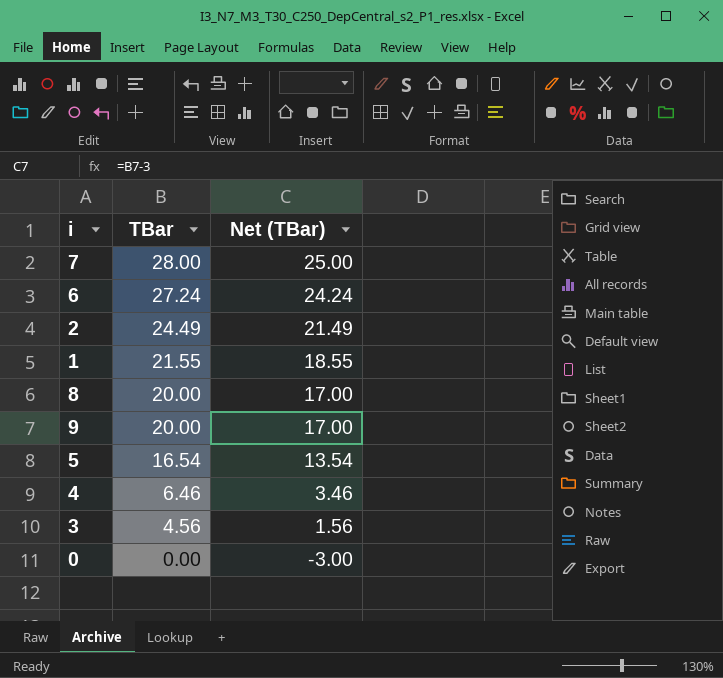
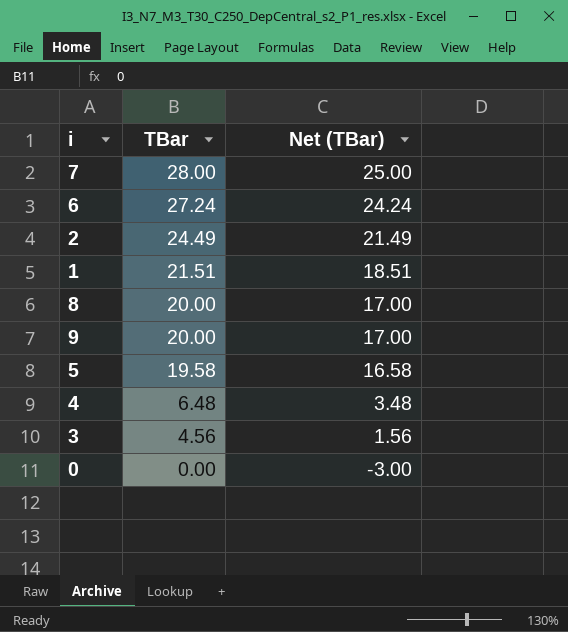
1 | TBar: 21.55 -> 21.51
1 | Net (TBar): 18.55 -> 18.51
5 | TBar: 16.54 -> 19.58
5 | Net (TBar): 13.54 -> 16.58
4 | TBar: 6.46 -> 6.48
4 | Net (TBar): 3.46 -> 3.48

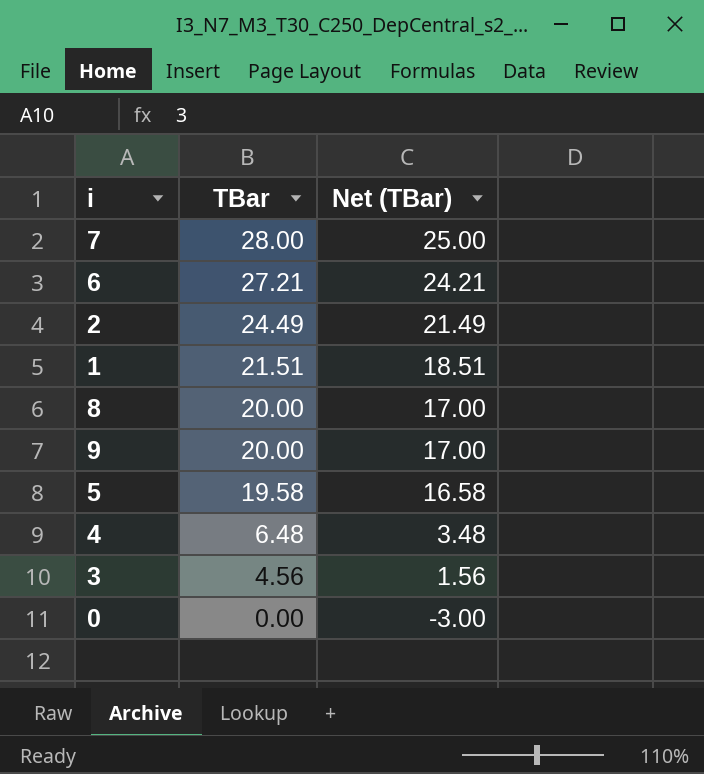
6 | TBar: 27.24 -> 27.21
6 | Net (TBar): 24.24 -> 24.21

